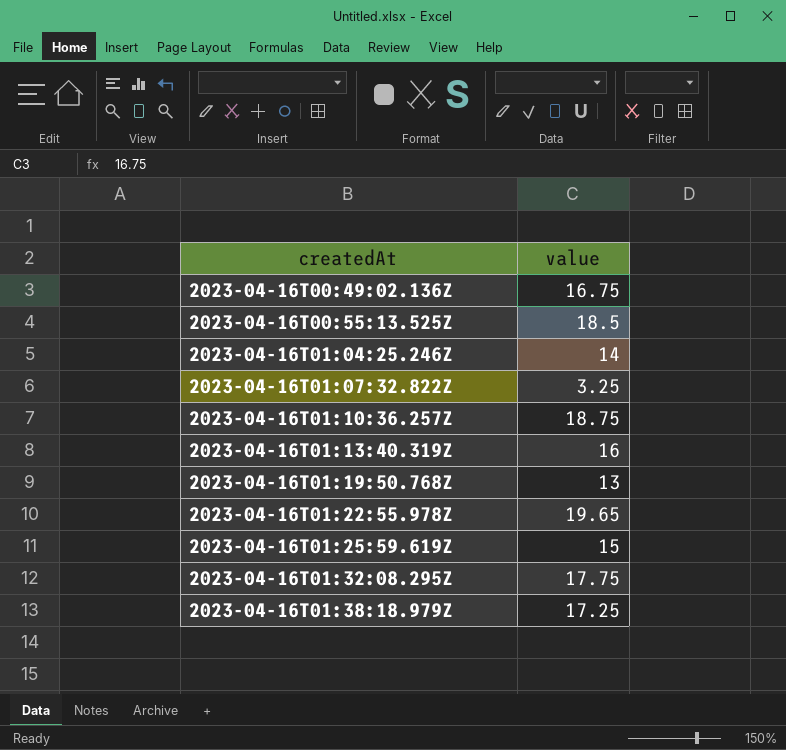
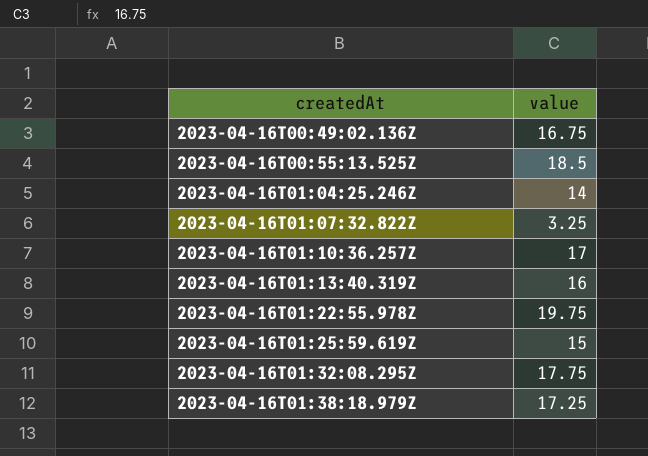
row 2023-04-16T01:19:50.768Z: 13 -> none
2023-04-16T01:10:36.257Z | value: 18.75 -> 17
2023-04-16T01:22:55.978Z | value: 19.65 -> 19.75

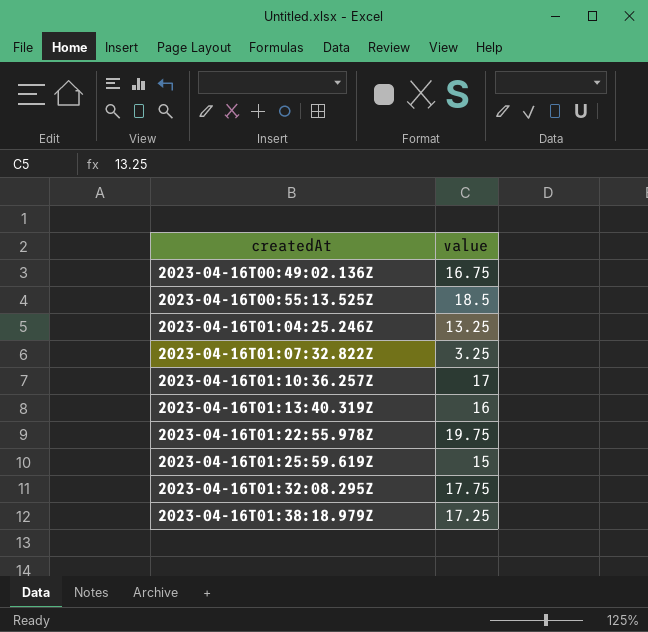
2023-04-16T01:04:25.246Z | value: 14 -> 13.25

